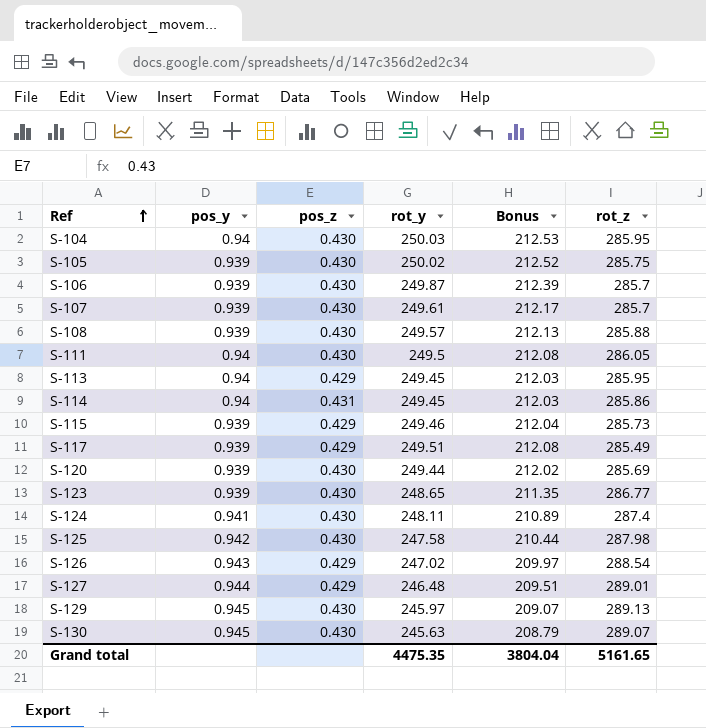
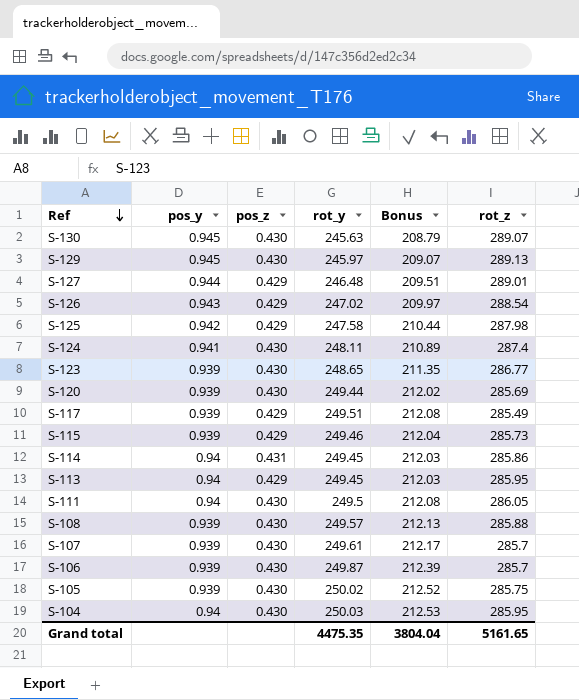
row order: Ref ascending -> Ref descending
S-125 | pos_z: 0.430 -> 0.429

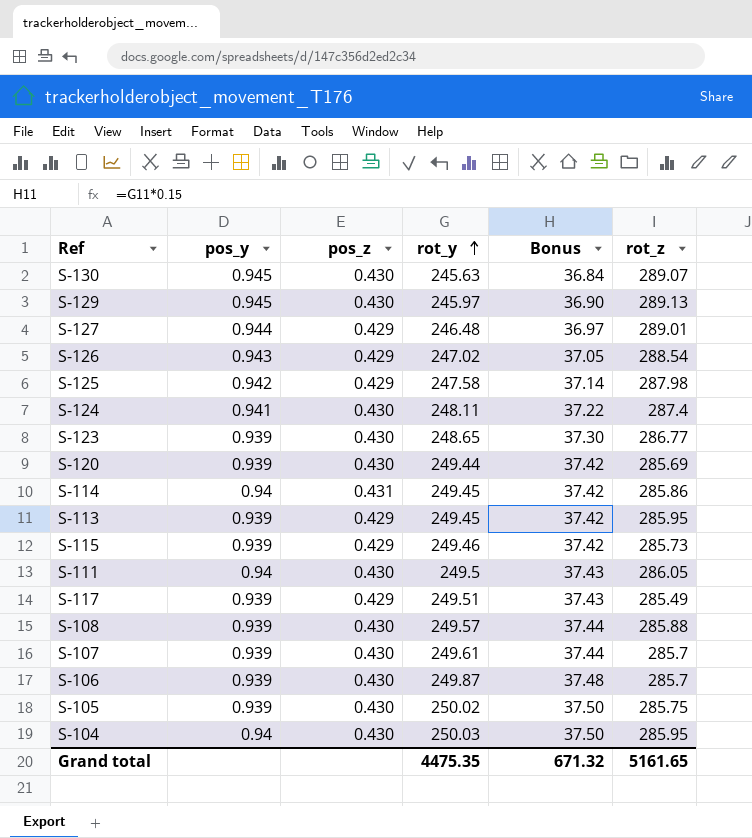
row order: Ref descending -> rot_y ascending
column Bonus | formula: [rot_y] * 0.85 -> [rot_y] * 0.15
S-113 | pos_y: 0.94 -> 0.939
Grand total | Bonus: 3804.04 -> 671.32

